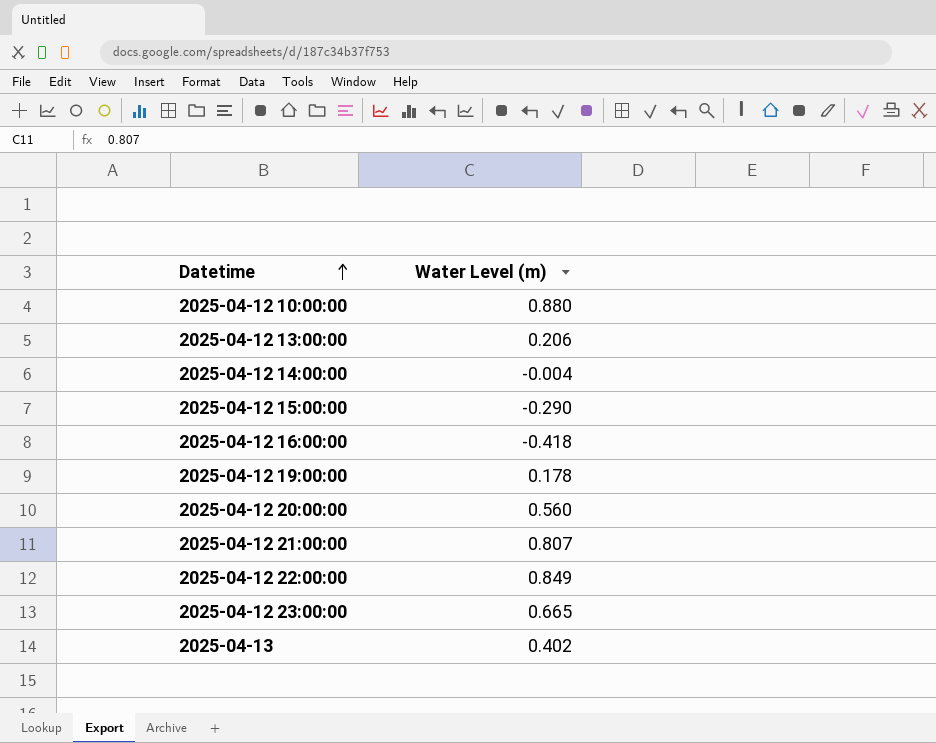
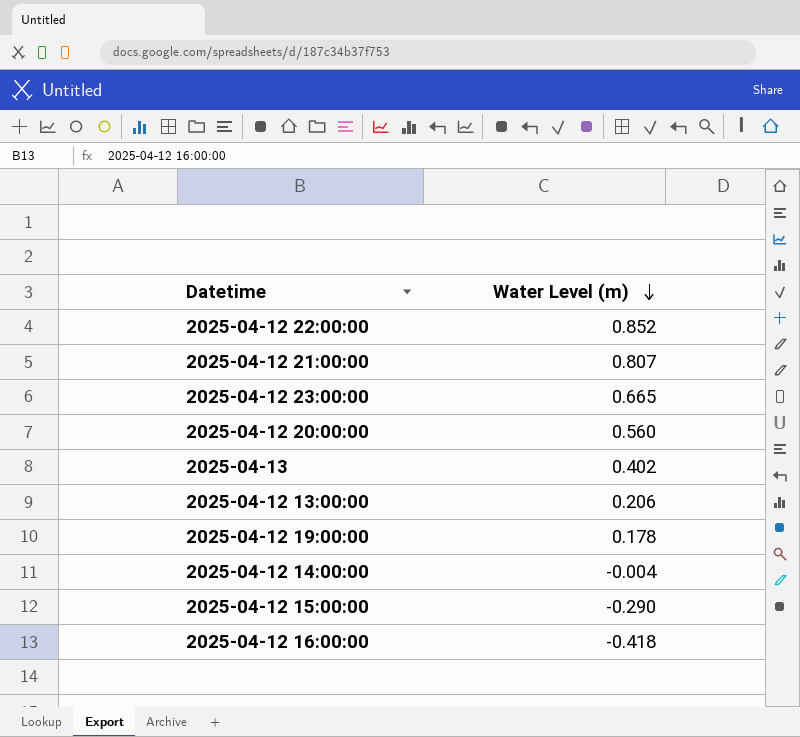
row order: Datetime ascending -> Water Level (m) descending
row 2025-04-12 10:00:00: 0.880 -> none
2025-04-12 22:00:00 | Water Level (m): 0.849 -> 0.852

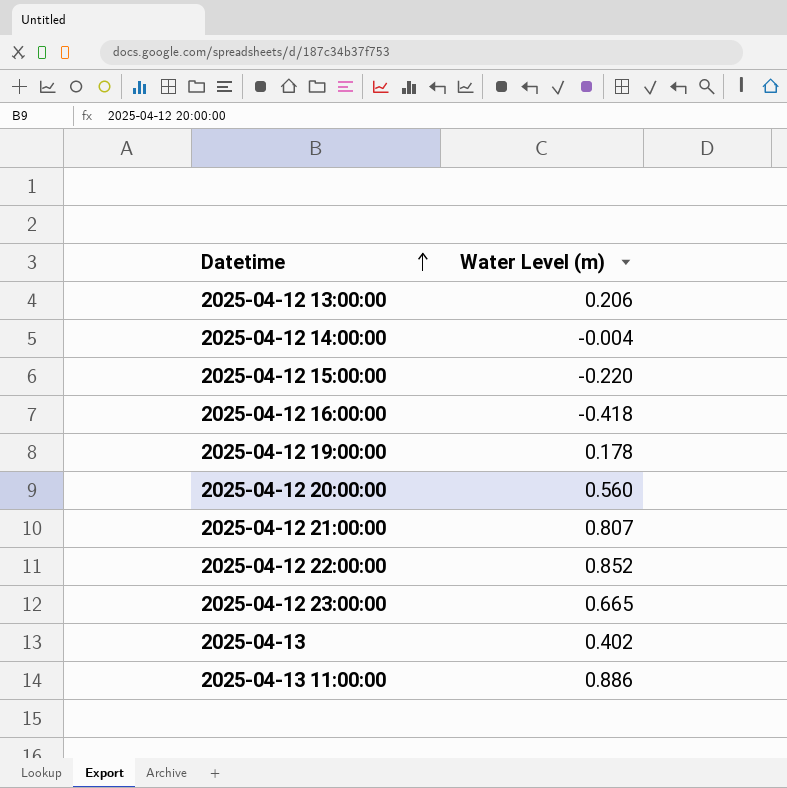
row order: Water Level (m) descending -> Datetime ascending
2025-04-12 15:00:00 | Water Level (m): -0.290 -> -0.220
row 2025-04-13 11:00:00: none -> 0.886

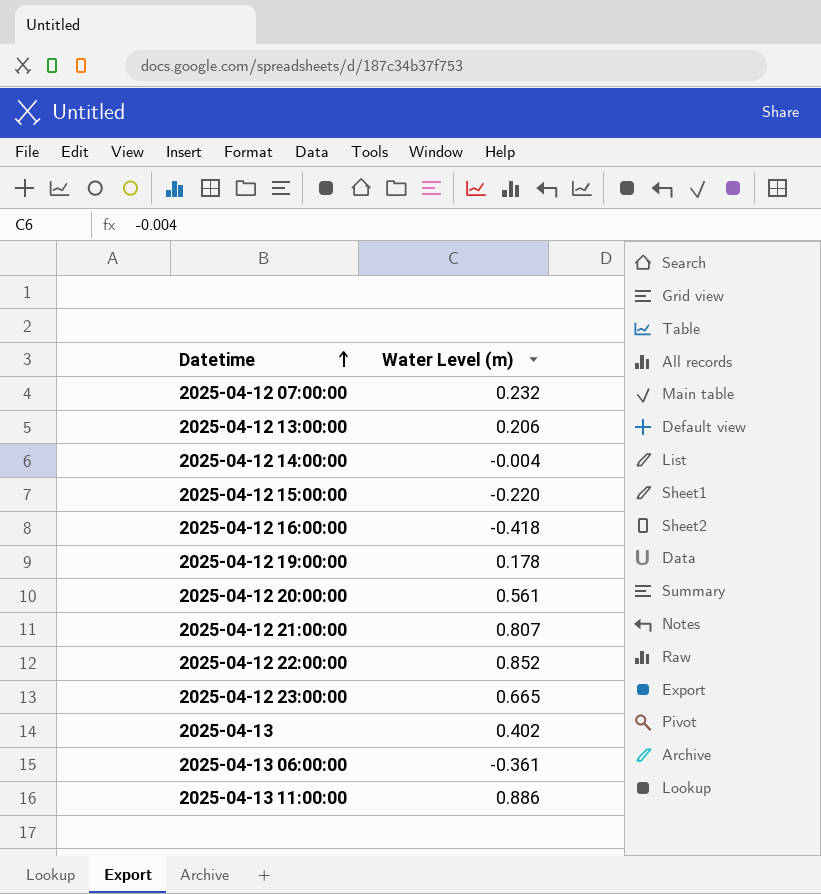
row 2025-04-12 07:00:00: none -> 0.232
2025-04-12 20:00:00 | Water Level (m): 0.560 -> 0.561
row 2025-04-13 06:00:00: none -> -0.361

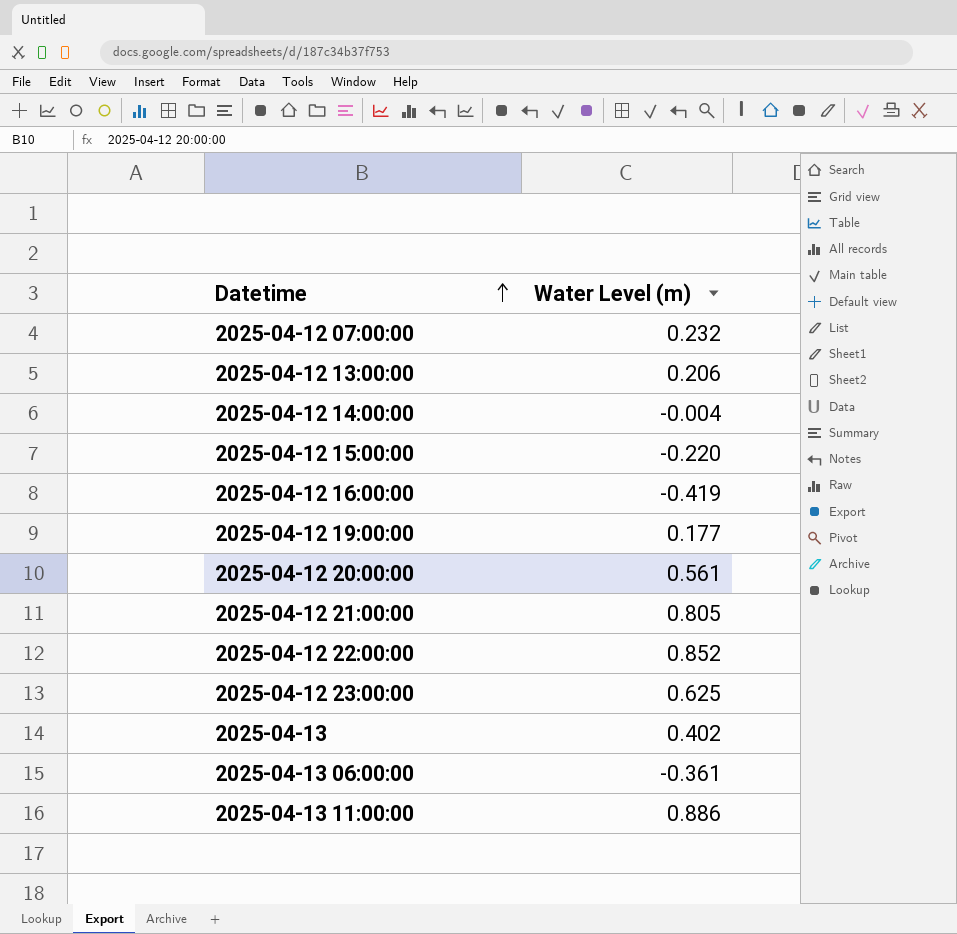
2025-04-12 16:00:00 | Water Level (m): -0.418 -> -0.419
2025-04-12 19:00:00 | Water Level (m): 0.178 -> 0.177
2025-04-12 21:00:00 | Water Level (m): 0.807 -> 0.805
2025-04-12 23:00:00 | Water Level (m): 0.665 -> 0.625

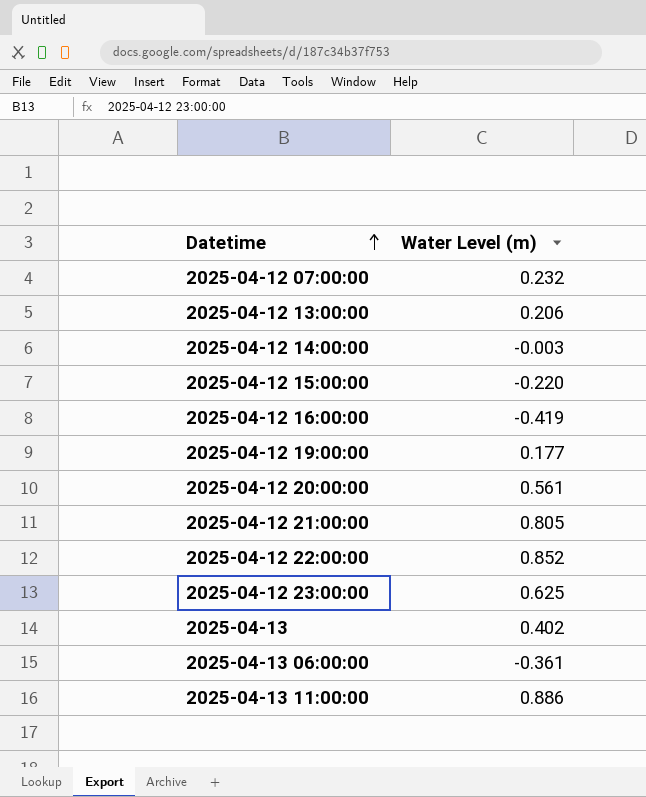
2025-04-12 14:00:00 | Water Level (m): -0.004 -> -0.003

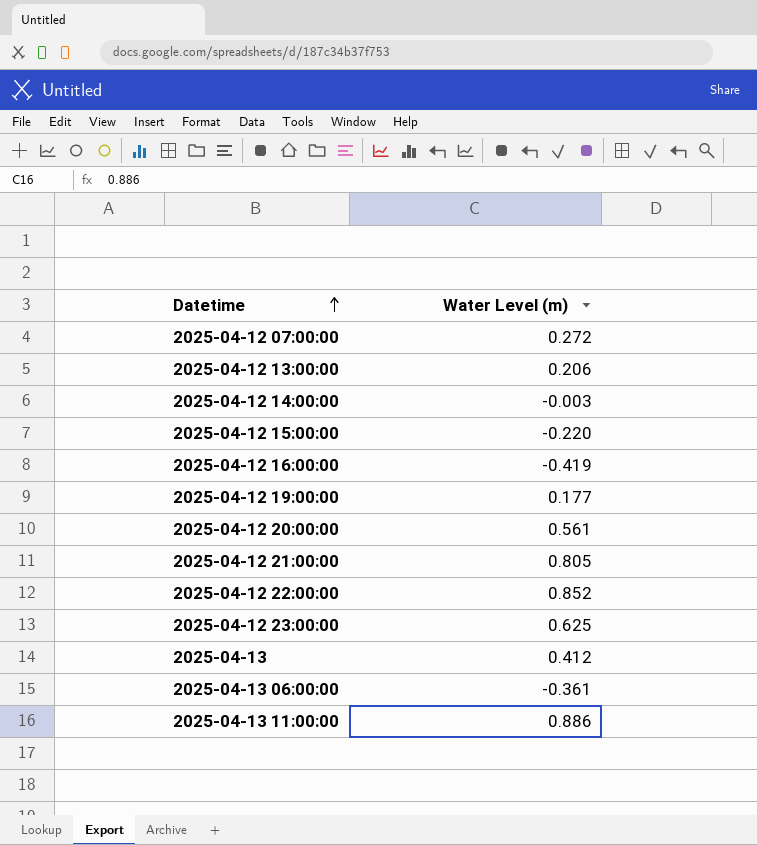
2025-04-12 07:00:00 | Water Level (m): 0.232 -> 0.272
2025-04-13 | Water Level (m): 0.402 -> 0.412

